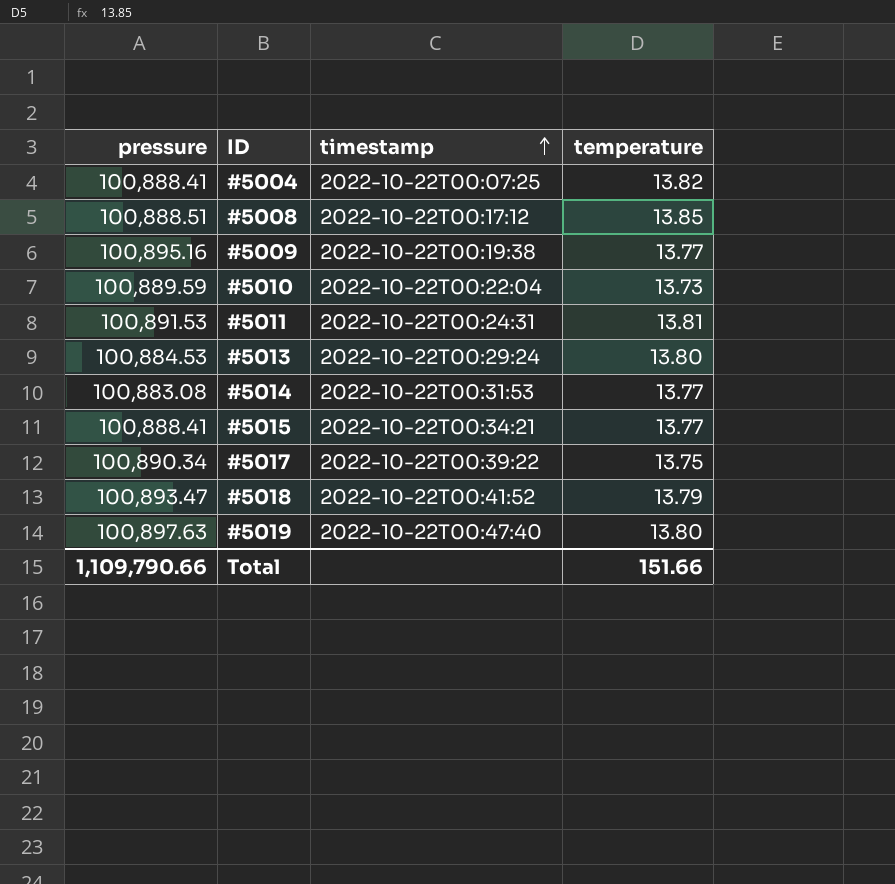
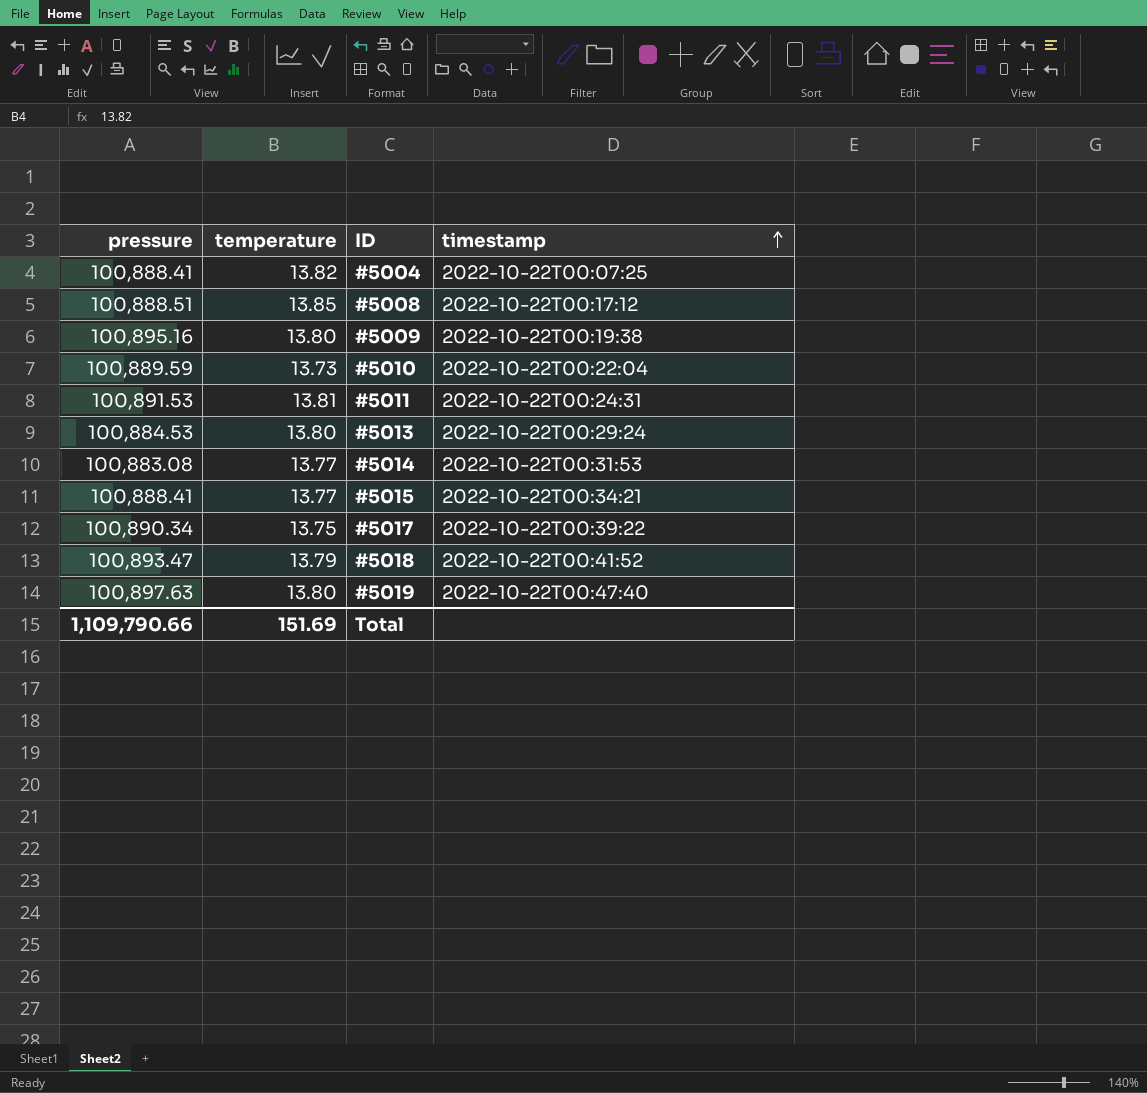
column temperature | position: 4 -> 2
#5009 | temperature: 13.77 -> 13.80
Total | temperature: 151.66 -> 151.69

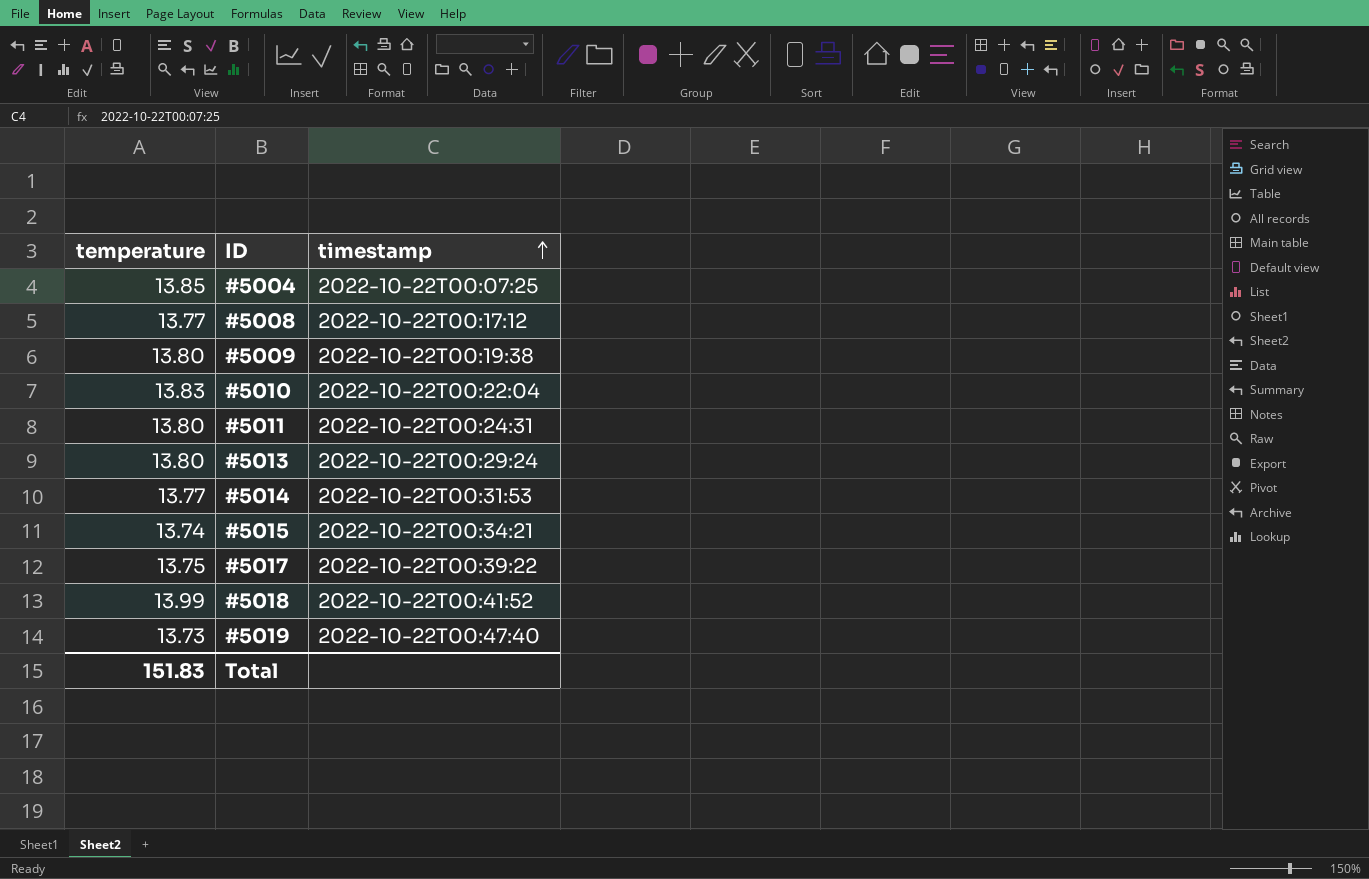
column pressure | position: 1 -> none
#5004 | temperature: 13.82 -> 13.85
#5008 | temperature: 13.85 -> 13.77
#5010 | temperature: 13.73 -> 13.83
#5011 | temperature: 13.81 -> 13.80
#5015 | temperature: 13.77 -> 13.74
#5018 | temperature: 13.79 -> 13.99
#5019 | temperature: 13.80 -> 13.73
Total | temperature: 151.69 -> 151.83

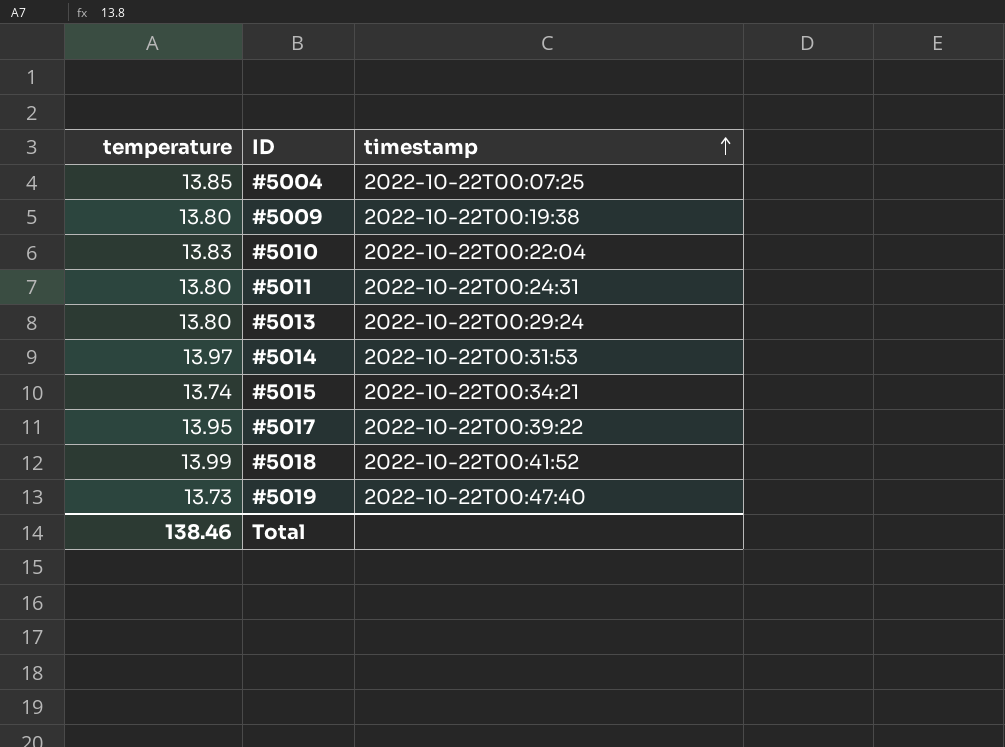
row #5008: 13.77 | 2022-10-22T00:17:12 -> none
#5014 | temperature: 13.77 -> 13.97
#5017 | temperature: 13.75 -> 13.95
Total | temperature: 151.83 -> 138.46

